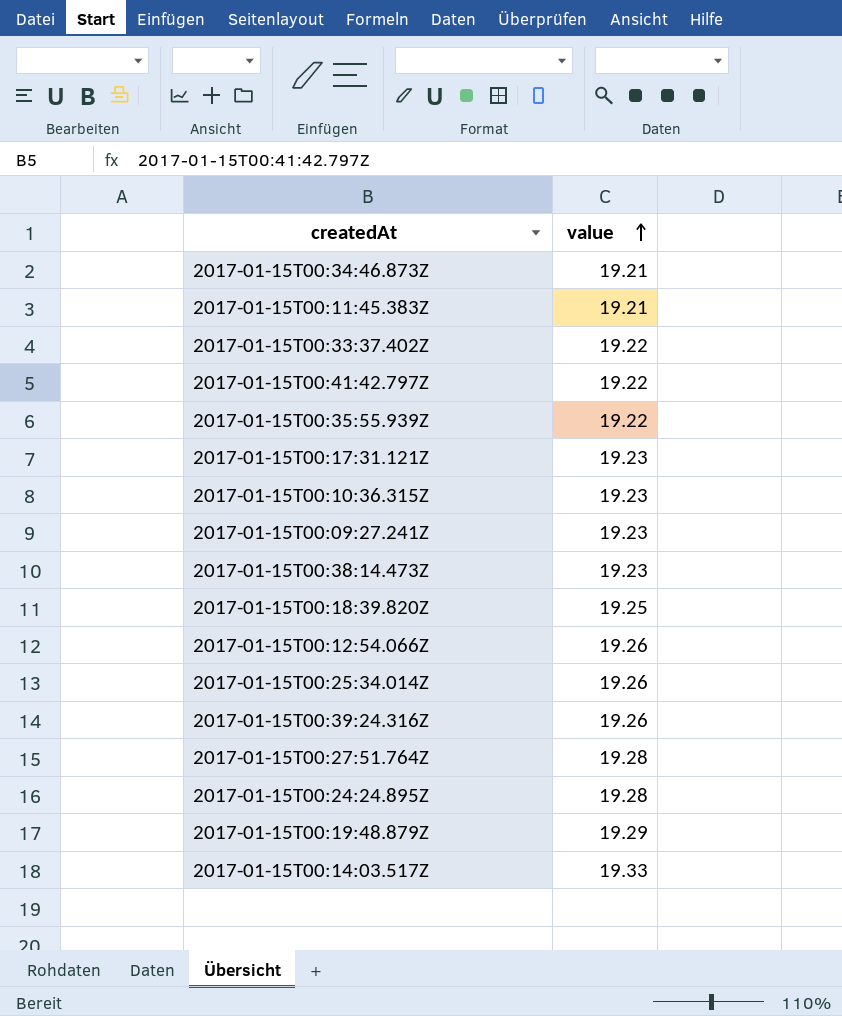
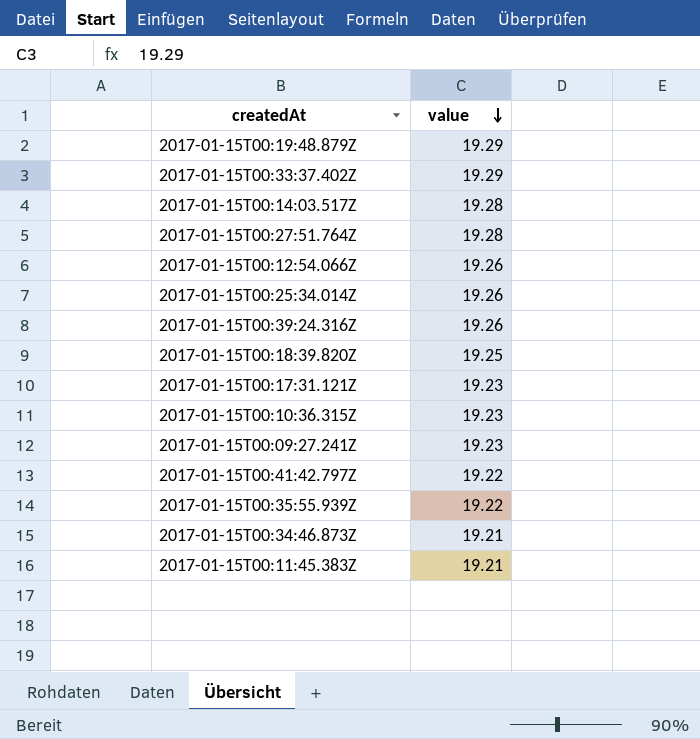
row order: value ascending -> value descending
row 2017-01-15T00:38:14.473Z: 19.23 -> none
row 2017-01-15T00:24:24.895Z: 19.28 -> none
2017-01-15T00:33:37.402Z | value: 19.22 -> 19.29
2017-01-15T00:14:03.517Z | value: 19.33 -> 19.28

